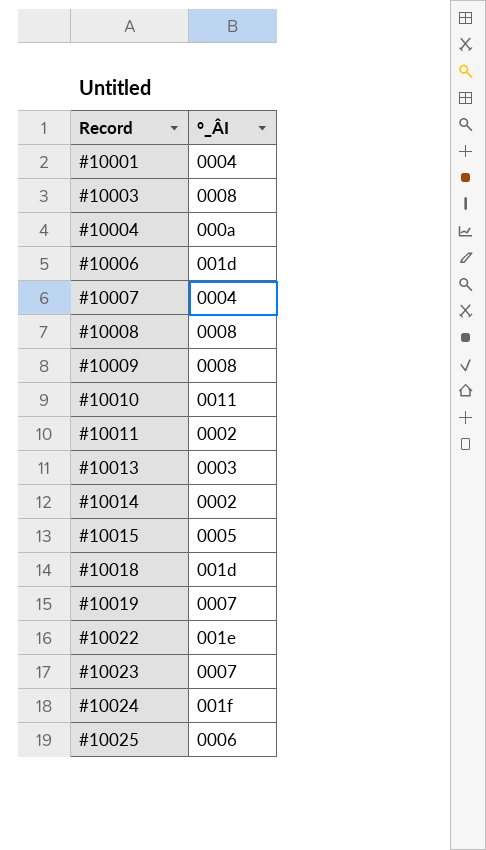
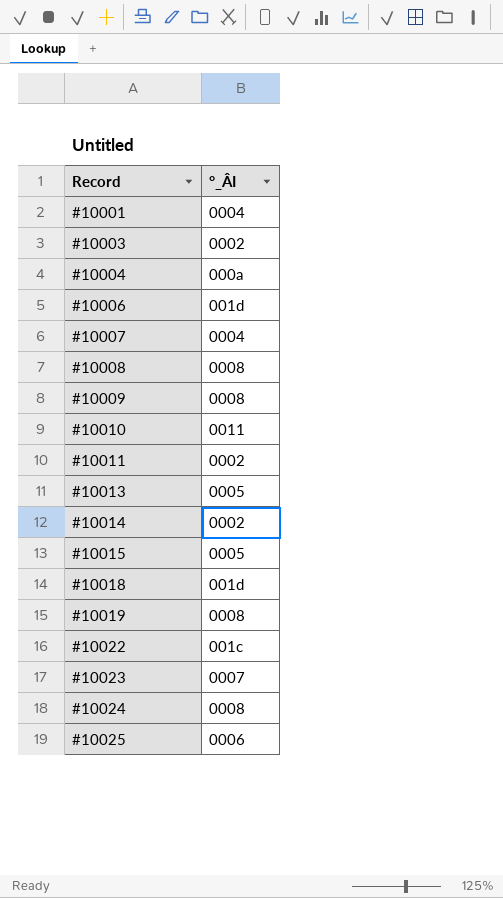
#10003 | °_ÂI: 0008 -> 0002
#10013 | °_ÂI: 0003 -> 0005
#10019 | °_ÂI: 0007 -> 0008
#10022 | °_ÂI: 001e -> 001c
#10024 | °_ÂI: 001f -> 0008

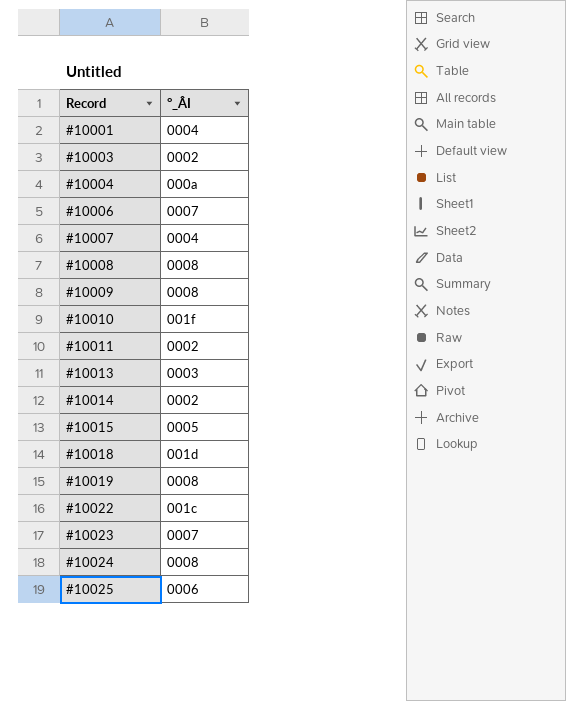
#10006 | °_ÂI: 001d -> 0007
#10010 | °_ÂI: 0011 -> 001f
#10013 | °_ÂI: 0005 -> 0003

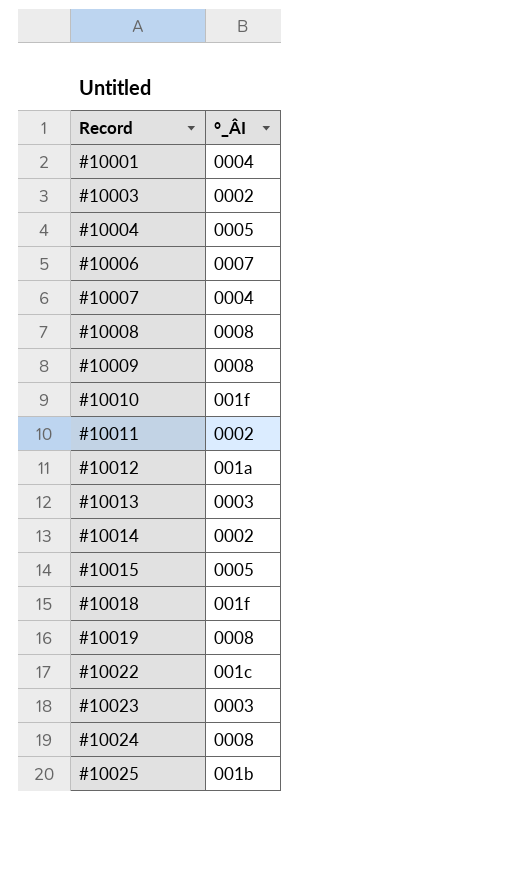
#10004 | °_ÂI: 000a -> 0005
row #10012: none -> 001a
#10018 | °_ÂI: 001d -> 001f
#10023 | °_ÂI: 0007 -> 0003
#10025 | °_ÂI: 0006 -> 001b

